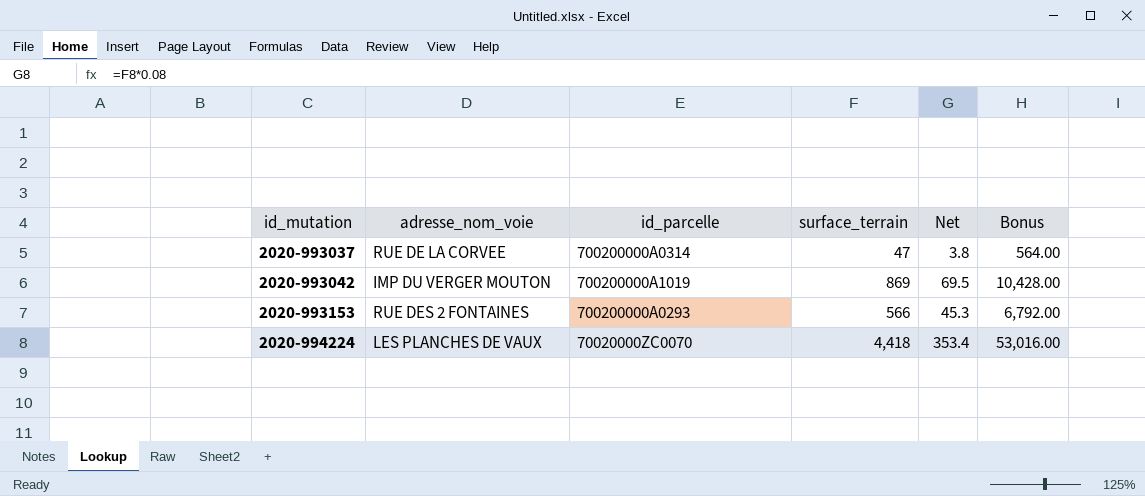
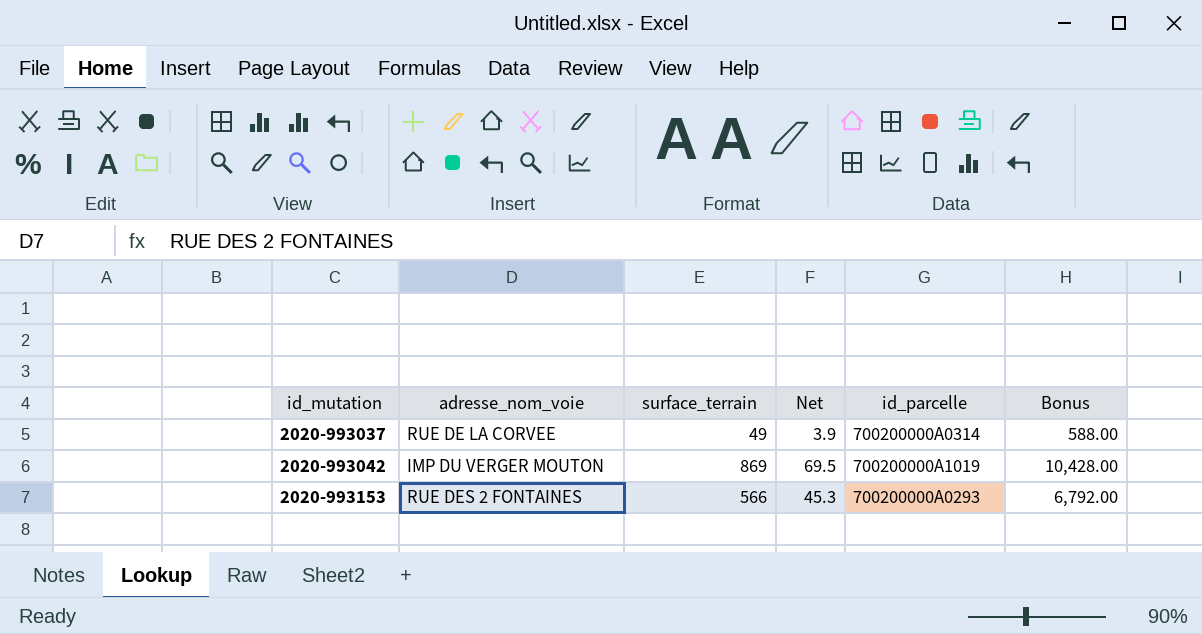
column id_parcelle | position: 3 -> 5
row 2020-994224: LES PLANCHES DE VAUX | 70020000ZC0070 | 4,418 | 353.4 | 53,016.00 -> none
2020-993037 | surface_terrain: 47 -> 49
2020-993037 | Net: 3.8 -> 3.9
2020-993037 | Bonus: 564.00 -> 588.00

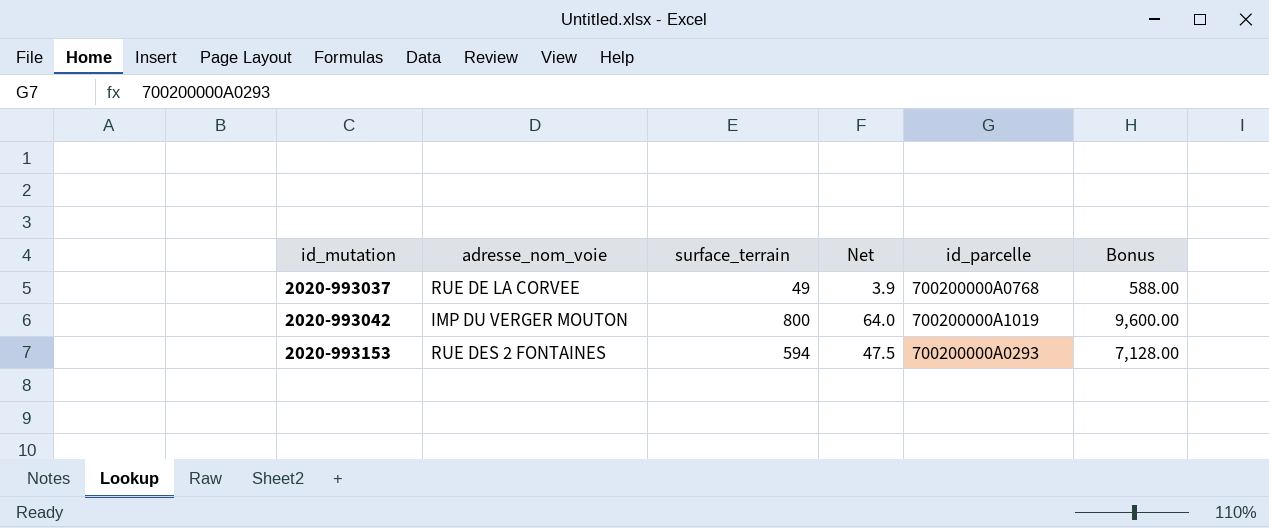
2020-993037 | id_parcelle: 700200000A0314 -> 700200000A0768
2020-993042 | surface_terrain: 869 -> 800
2020-993042 | Net: 69.5 -> 64.0
2020-993042 | Bonus: 10,428.00 -> 9,600.00
2020-993153 | surface_terrain: 566 -> 594
2020-993153 | Net: 45.3 -> 47.5
2020-993153 | Bonus: 6,792.00 -> 7,128.00

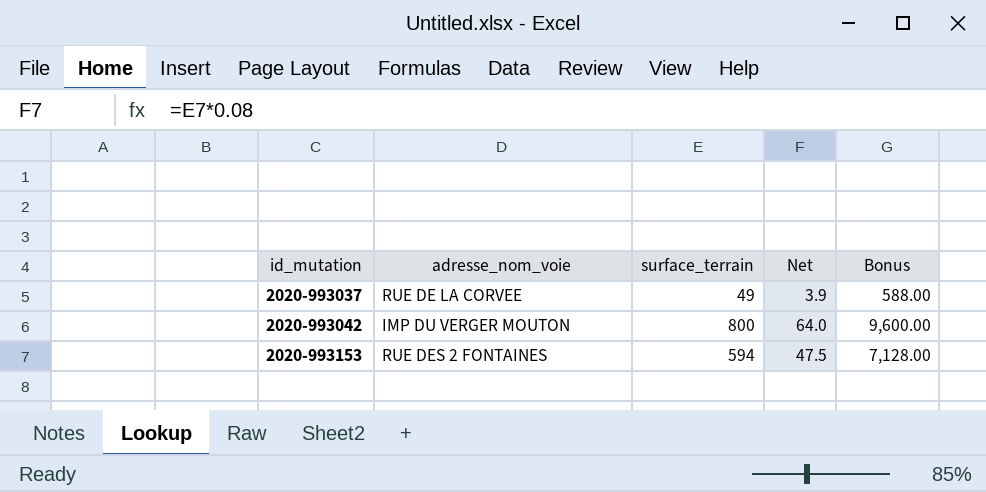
column id_parcelle | position: 5 -> none

